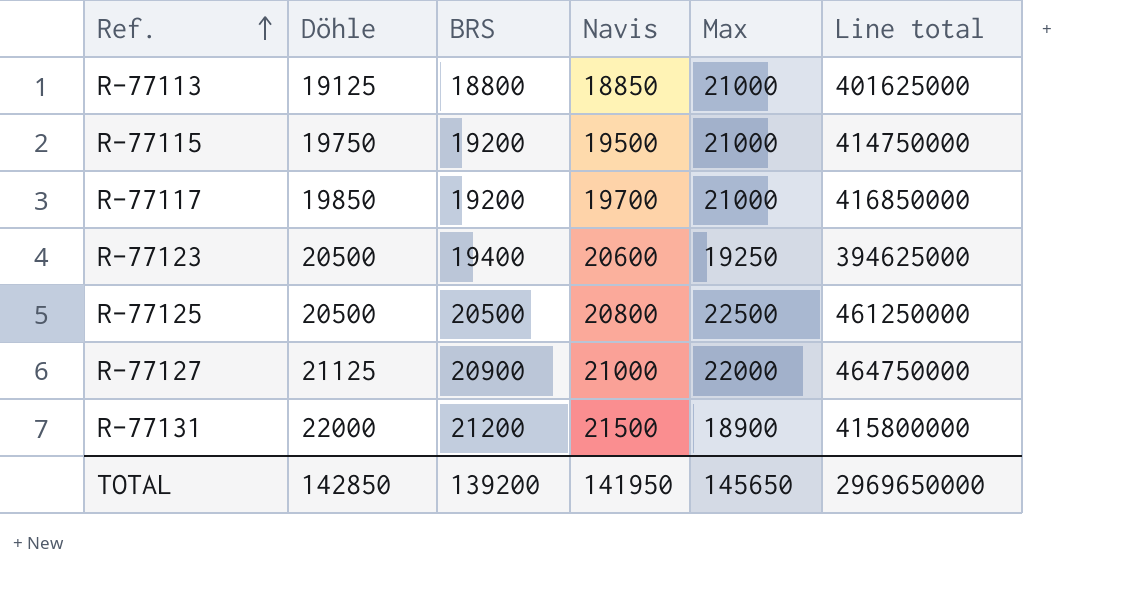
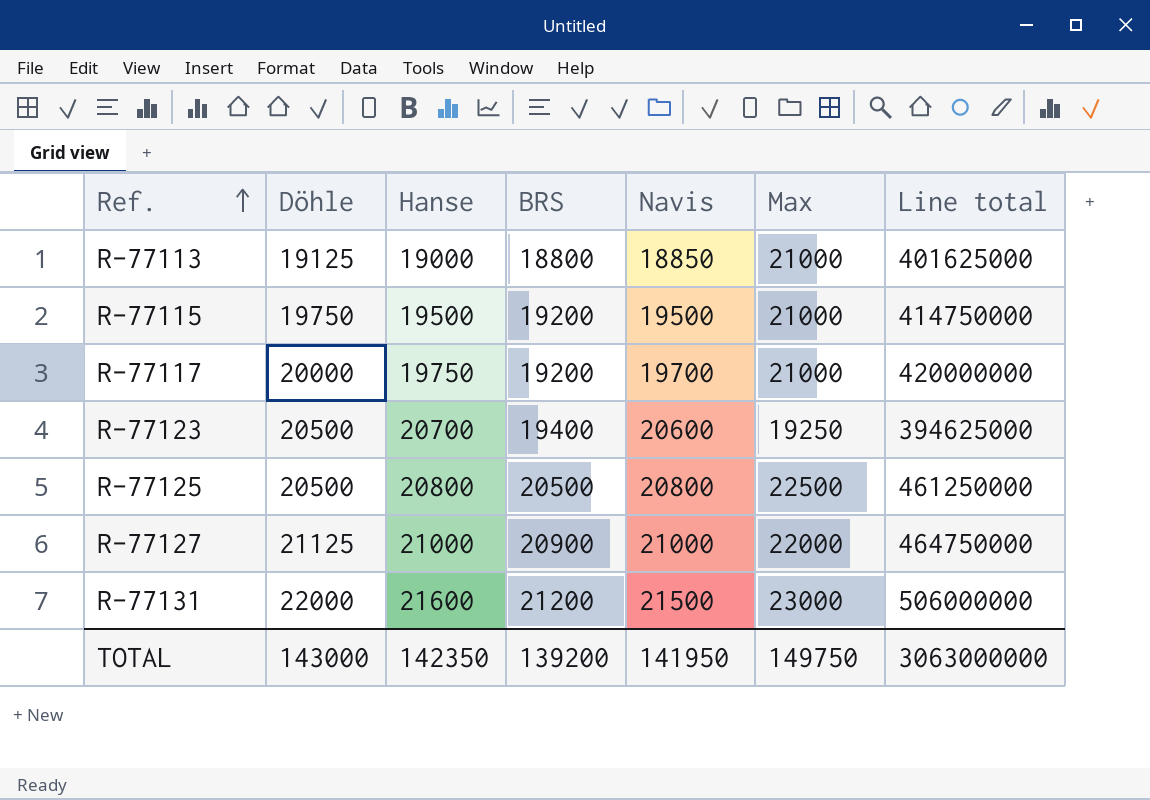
column Hanse | position: none -> 3
R-77117 | Döhle: 19850 -> 20000
R-77117 | Line total: 416850000 -> 420000000
R-77131 | Max: 18900 -> 23000
R-77131 | Line total: 415800000 -> 506000000
TOTAL | Döhle: 142850 -> 143000
TOTAL | Max: 145650 -> 149750
TOTAL | Line total: 2969650000 -> 3063000000

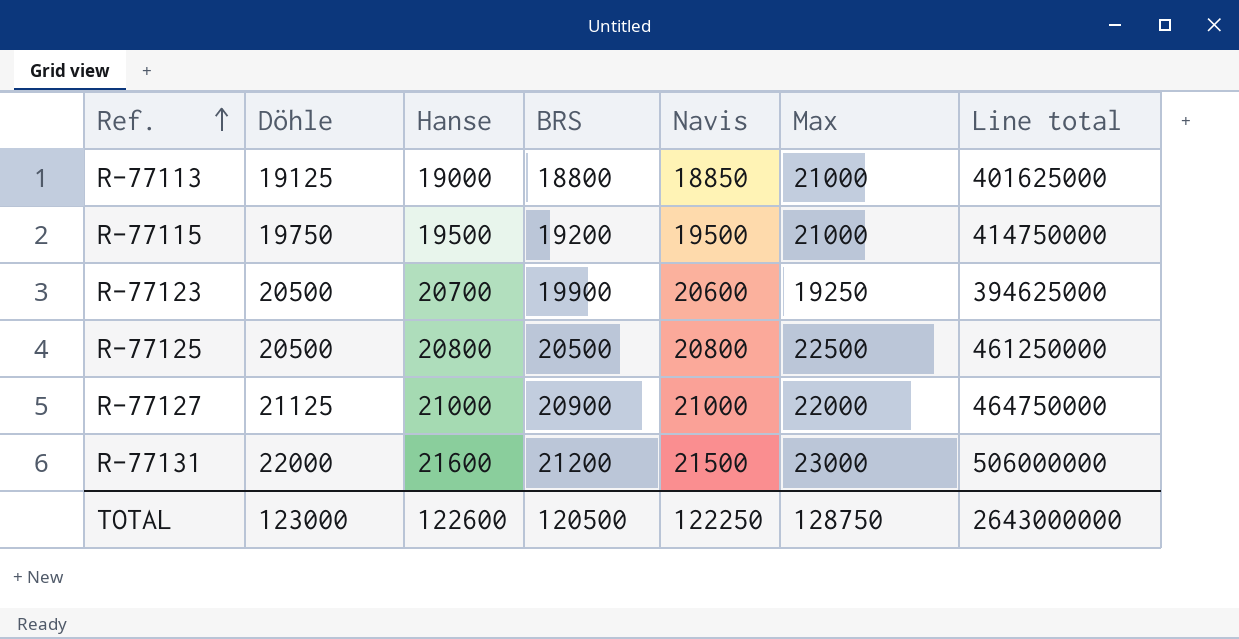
row R-77117: 20000 | 19750 | 19200 | 19700 | 21000 | 420000000 -> none
R-77123 | BRS: 19400 -> 19900
TOTAL | Döhle: 143000 -> 123000
TOTAL | Hanse: 142350 -> 122600
TOTAL | BRS: 139200 -> 120500
TOTAL | Navis: 141950 -> 122250
TOTAL | Max: 149750 -> 128750
TOTAL | Line total: 3063000000 -> 2643000000

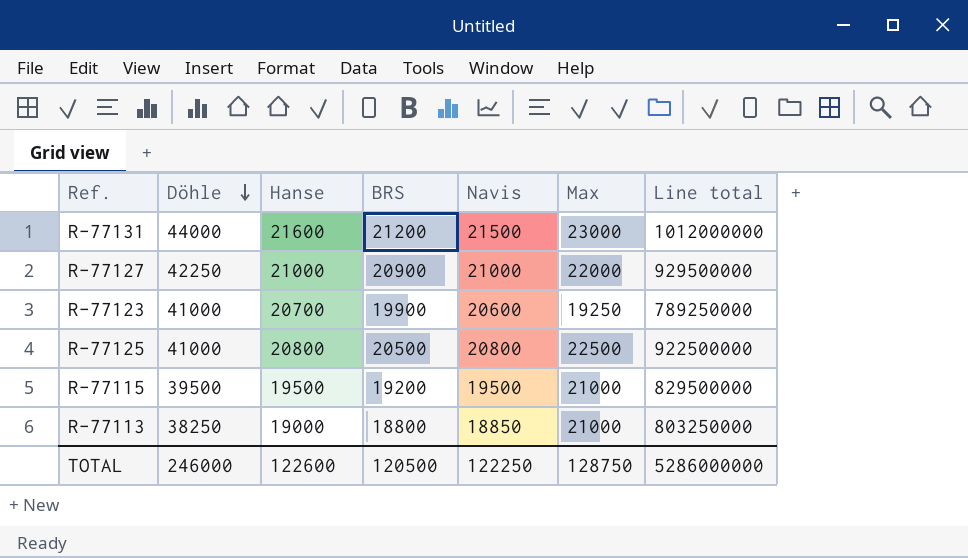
row order: Ref. ascending -> Döhle descending
R-77131 | Döhle: 22000 -> 44000
R-77131 | Line total: 506000000 -> 1012000000
R-77127 | Döhle: 21125 -> 42250
R-77127 | Line total: 464750000 -> 929500000
R-77123 | Döhle: 20500 -> 41000
R-77123 | Line total: 394625000 -> 789250000
R-77125 | Döhle: 20500 -> 41000
R-77125 | Line total: 461250000 -> 922500000
R-77115 | Döhle: 19750 -> 39500
R-77115 | Line total: 414750000 -> 829500000
R-77113 | Döhle: 19125 -> 38250
R-77113 | Line total: 401625000 -> 803250000
TOTAL | Döhle: 123000 -> 246000
TOTAL | Line total: 2643000000 -> 5286000000

